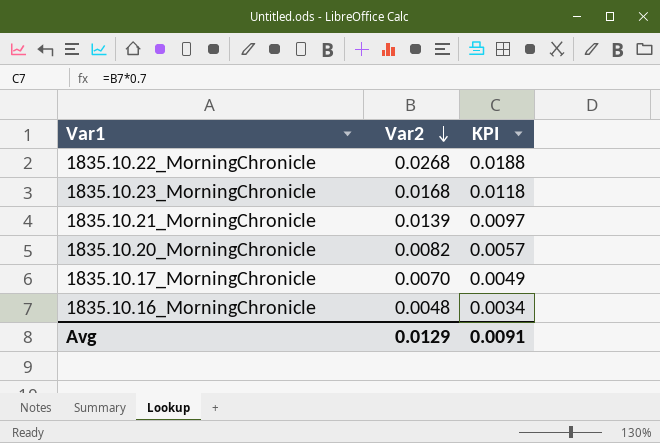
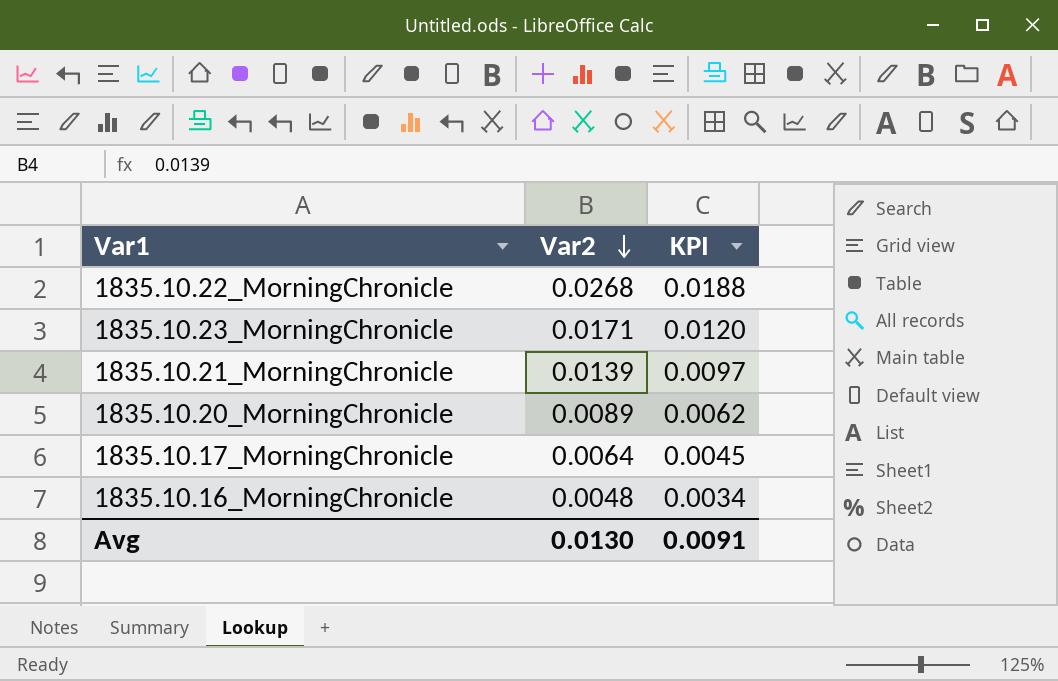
1835.10.23_MorningChronicle | Var2: 0.0168 -> 0.0171
1835.10.23_MorningChronicle | KPI: 0.0118 -> 0.0120
1835.10.20_MorningChronicle | Var2: 0.0082 -> 0.0089
1835.10.20_MorningChronicle | KPI: 0.0057 -> 0.0062
1835.10.17_MorningChronicle | Var2: 0.0070 -> 0.0064
1835.10.17_MorningChronicle | KPI: 0.0049 -> 0.0045
Avg | Var2: 0.0129 -> 0.0130

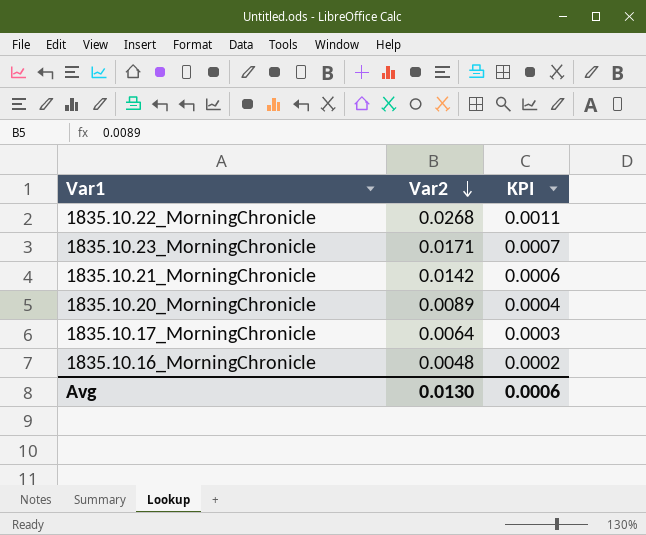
column KPI | formula: [Var2] * 0.7 -> [Var2] * 0.04
1835.10.21_MorningChronicle | Var2: 0.0139 -> 0.0142
Avg | KPI: 0.0091 -> 0.0006

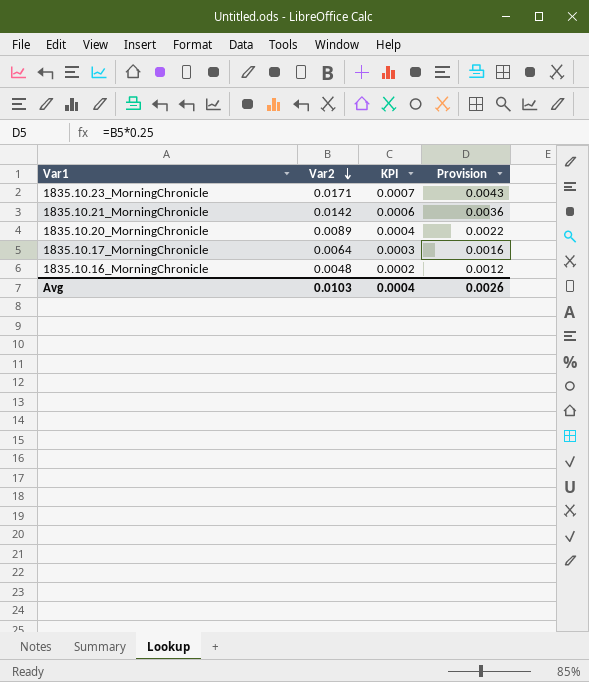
column Provision | formula: none -> [Var2] * 0.25
row 1835.10.22_MorningChronicle: 0.0268 | 0.0011 -> none
Avg | Var2: 0.0130 -> 0.0103
Avg | KPI: 0.0006 -> 0.0004

